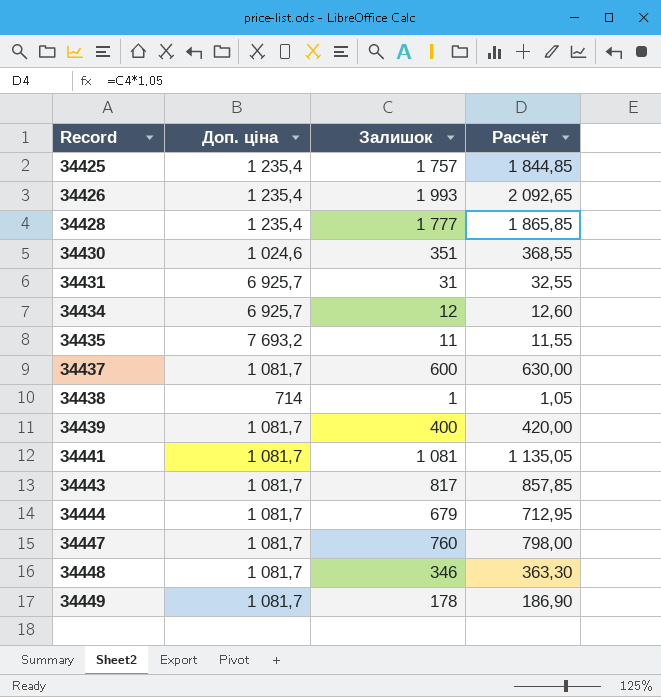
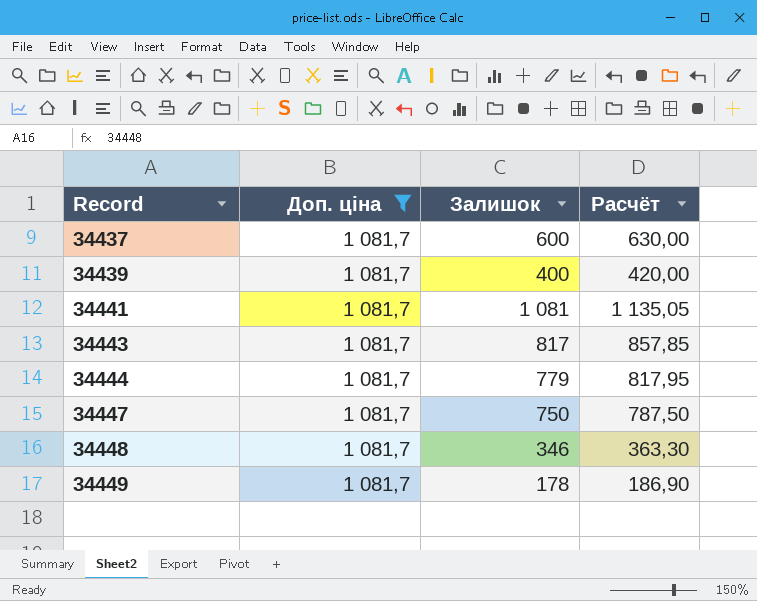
filter: none -> Доп. ціна = 1 081,7
34444 | Залишок: 679 -> 779
34444 | Расчёт: 712,95 -> 817,95
34447 | Залишок: 760 -> 750
34447 | Расчёт: 798,00 -> 787,50

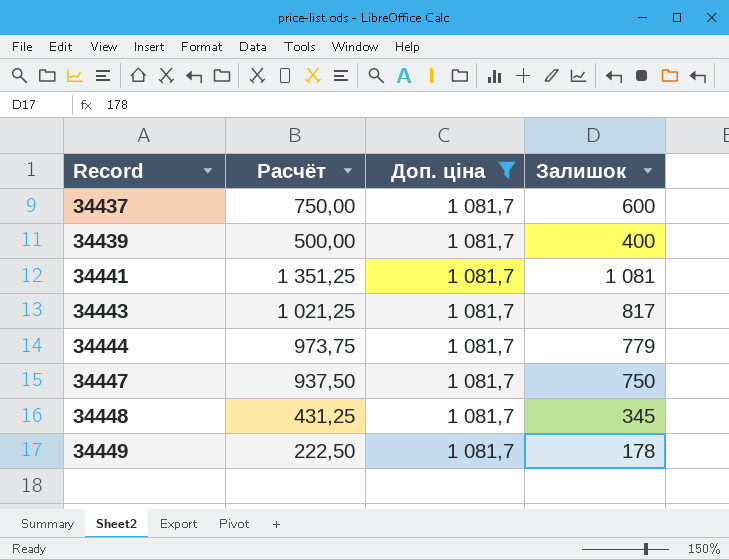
column Расчёт | formula: [Залишок] * 1,05 -> [Залишок] * 1,25
column Расчёт | position: 4 -> 2
34448 | Залишок: 346 -> 345

